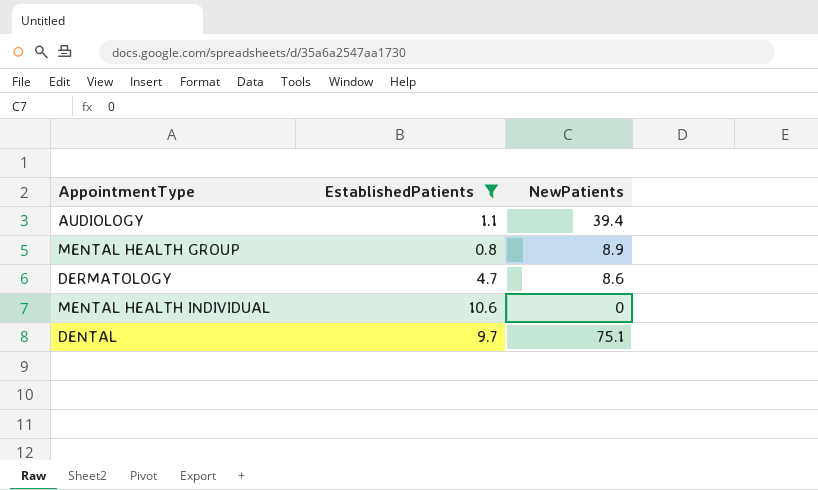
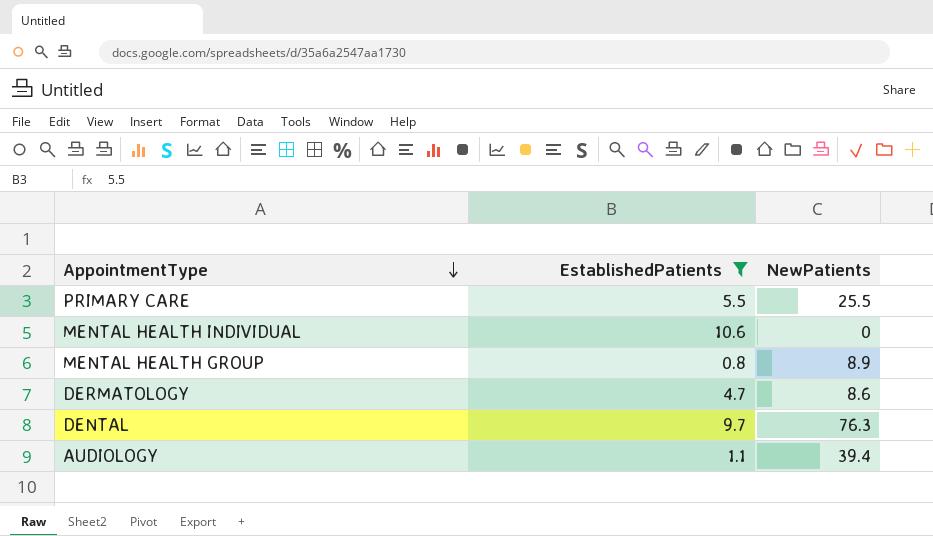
row order: none -> AppointmentType descending
row PRIMARY CARE: none -> 5.5 | 25.5
DENTAL | NewPatients: 75.1 -> 76.3

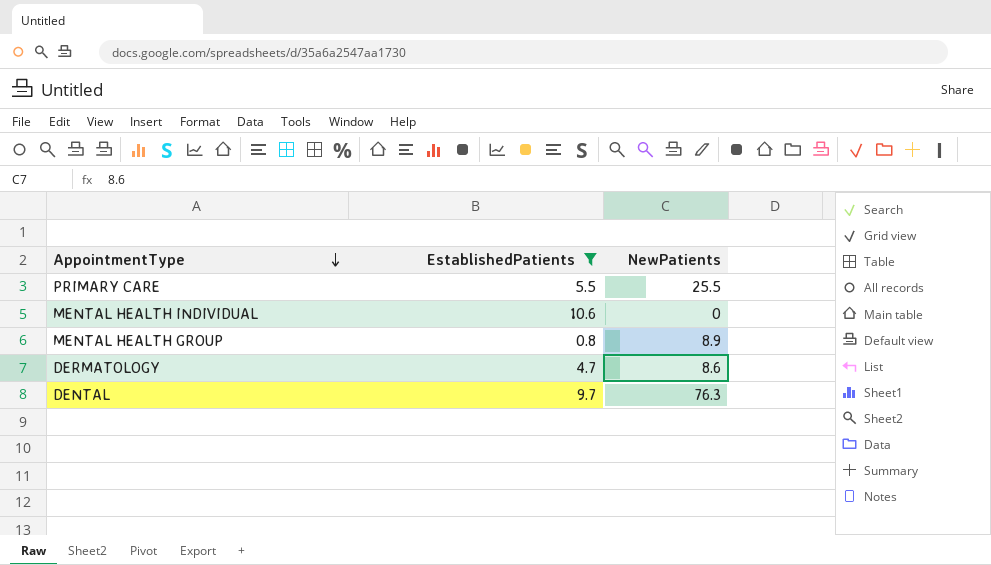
row AUDIOLOGY: 1.1 | 39.4 -> none

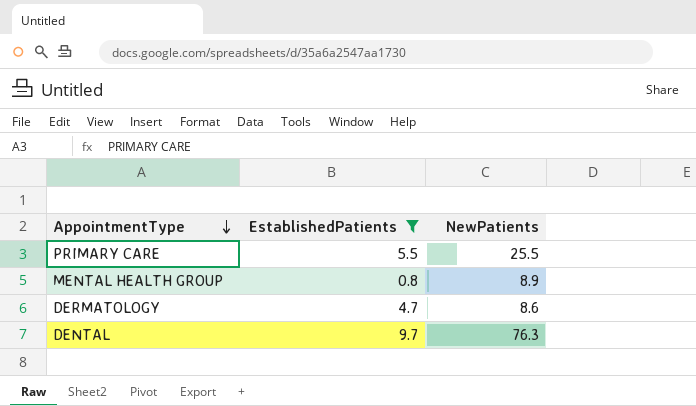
row MENTAL HEALTH INDIVIDUAL: 10.6 | 0 -> none

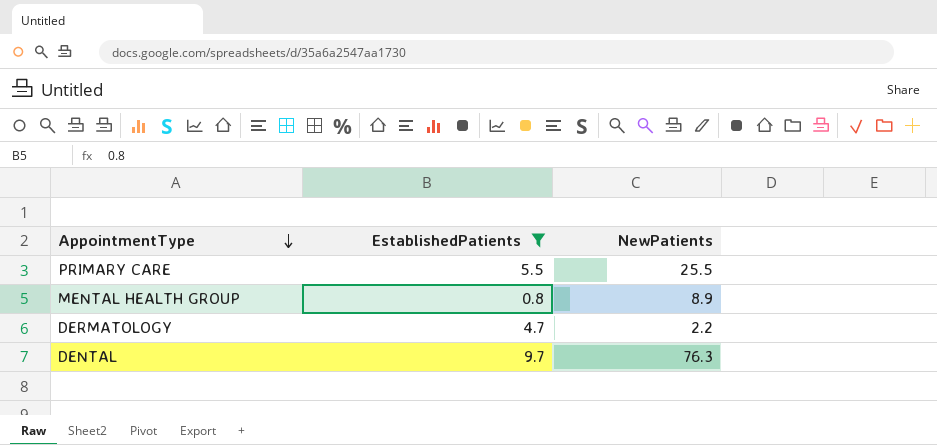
DERMATOLOGY | NewPatients: 8.6 -> 2.2

